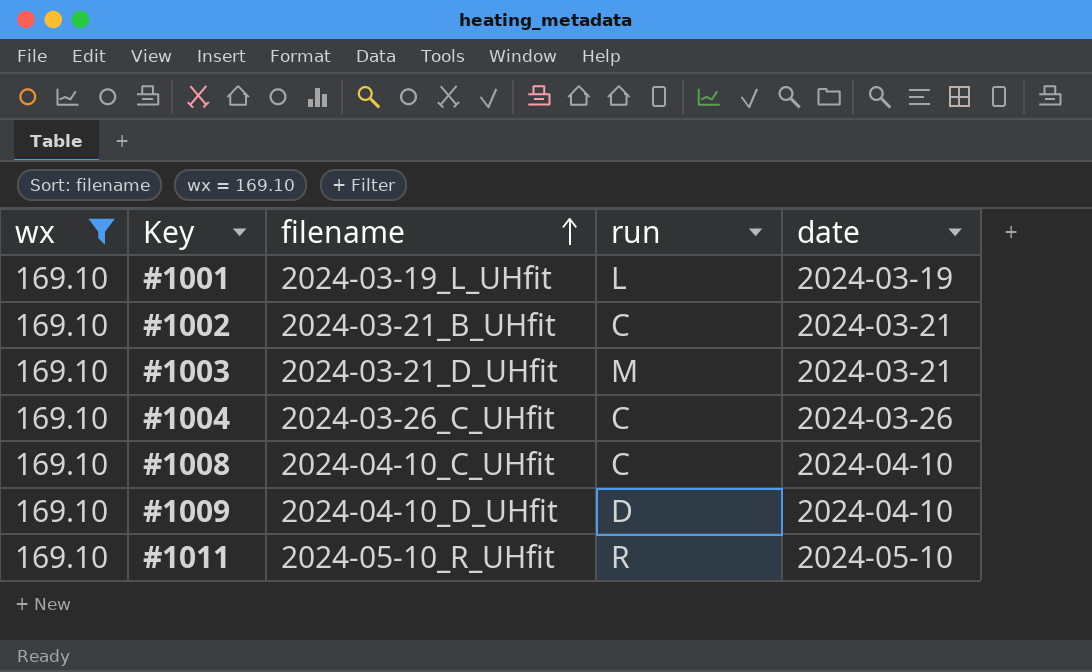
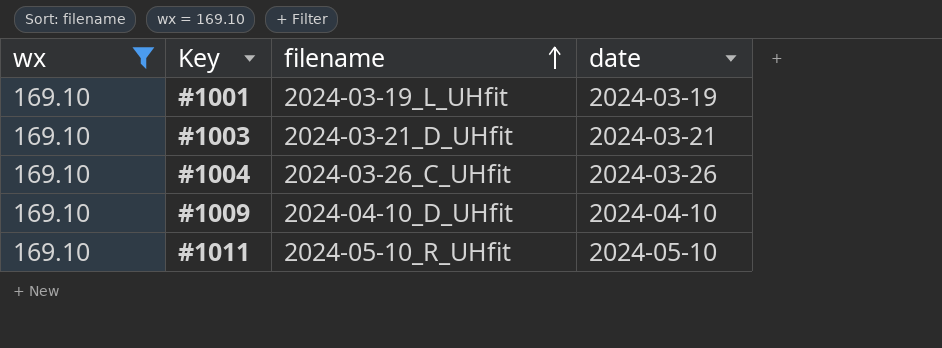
column run | position: 4 -> none
row #1002: 169.10 | 2024-03-21_B_UHfit | C | 2024-03-21 -> none
row #1008: 169.10 | 2024-04-10_C_UHfit | C | 2024-04-10 -> none

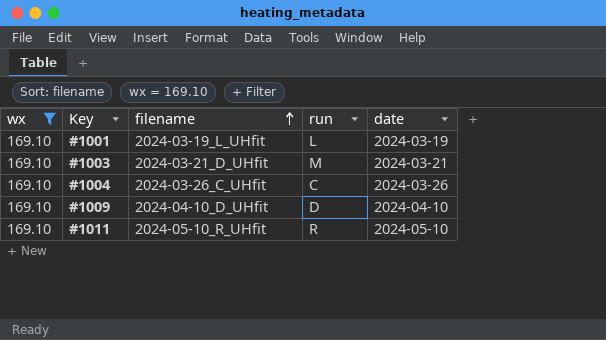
column run | position: none -> 4

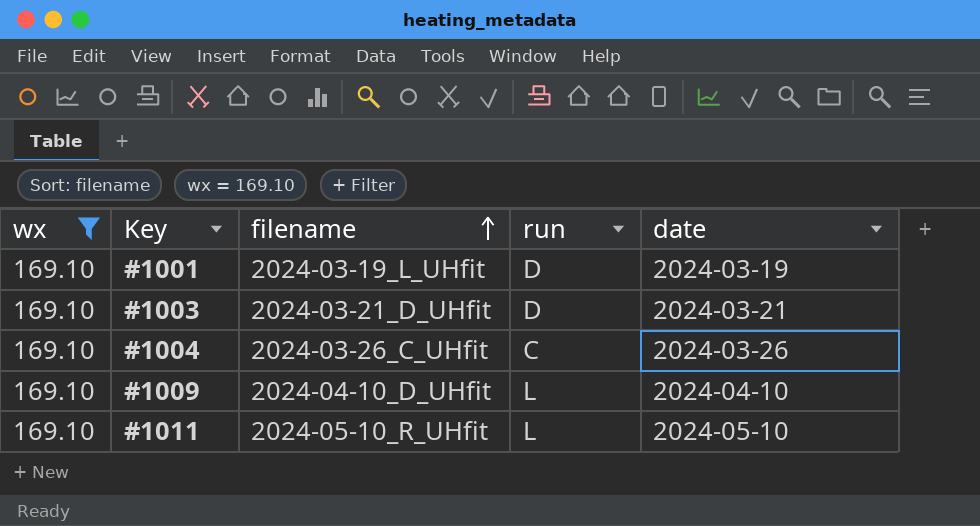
#1001 | run: L -> D
#1003 | run: M -> D
#1009 | run: D -> L
#1011 | run: R -> L

